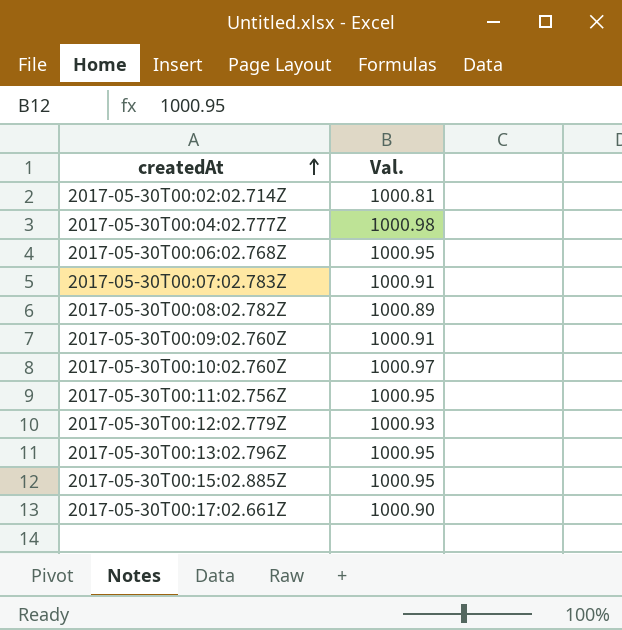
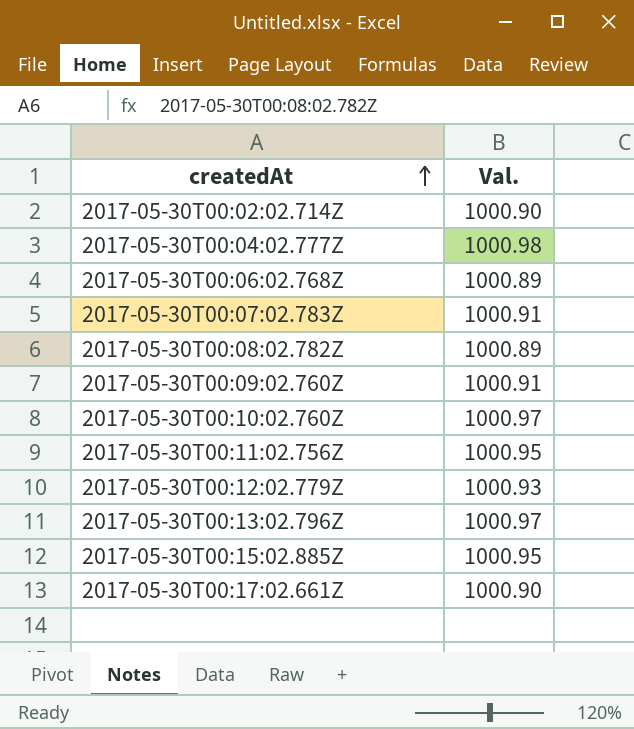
2017-05-30T00:02:02.714Z | Val.: 1000.81 -> 1000.90
2017-05-30T00:06:02.768Z | Val.: 1000.95 -> 1000.89
2017-05-30T00:13:02.796Z | Val.: 1000.95 -> 1000.97

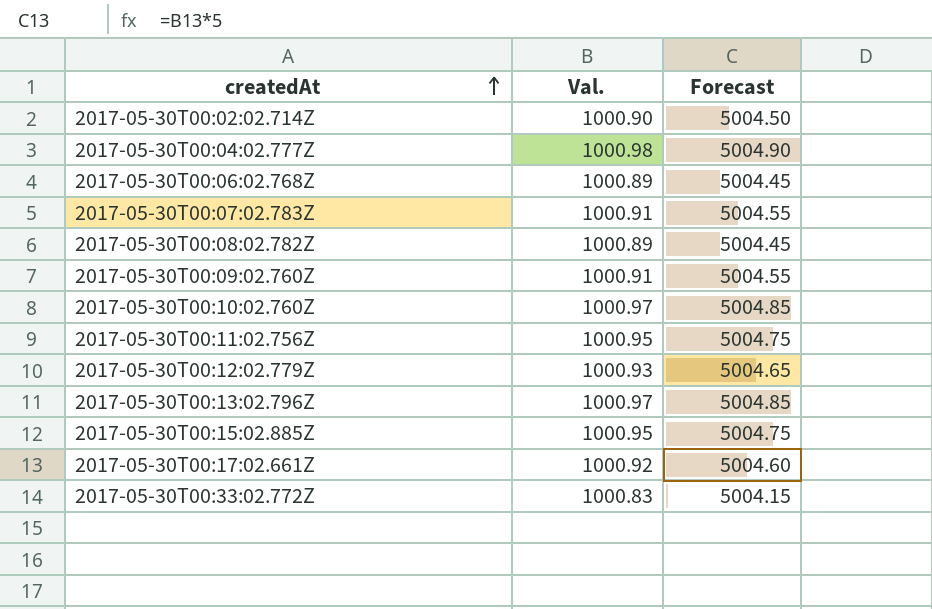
column Forecast | formula: none -> [Val.] * 5
2017-05-30T00:17:02.661Z | Val.: 1000.90 -> 1000.92
row 2017-05-30T00:33:02.772Z: none -> 1000.83 | 5004.15

